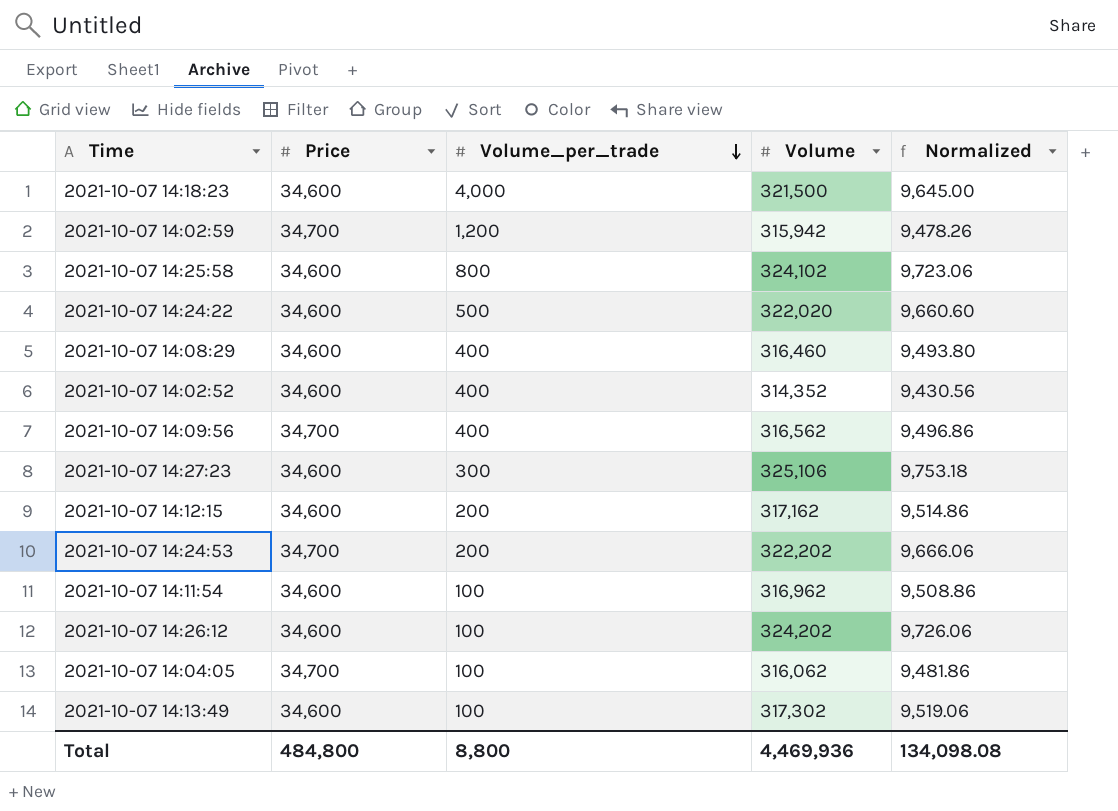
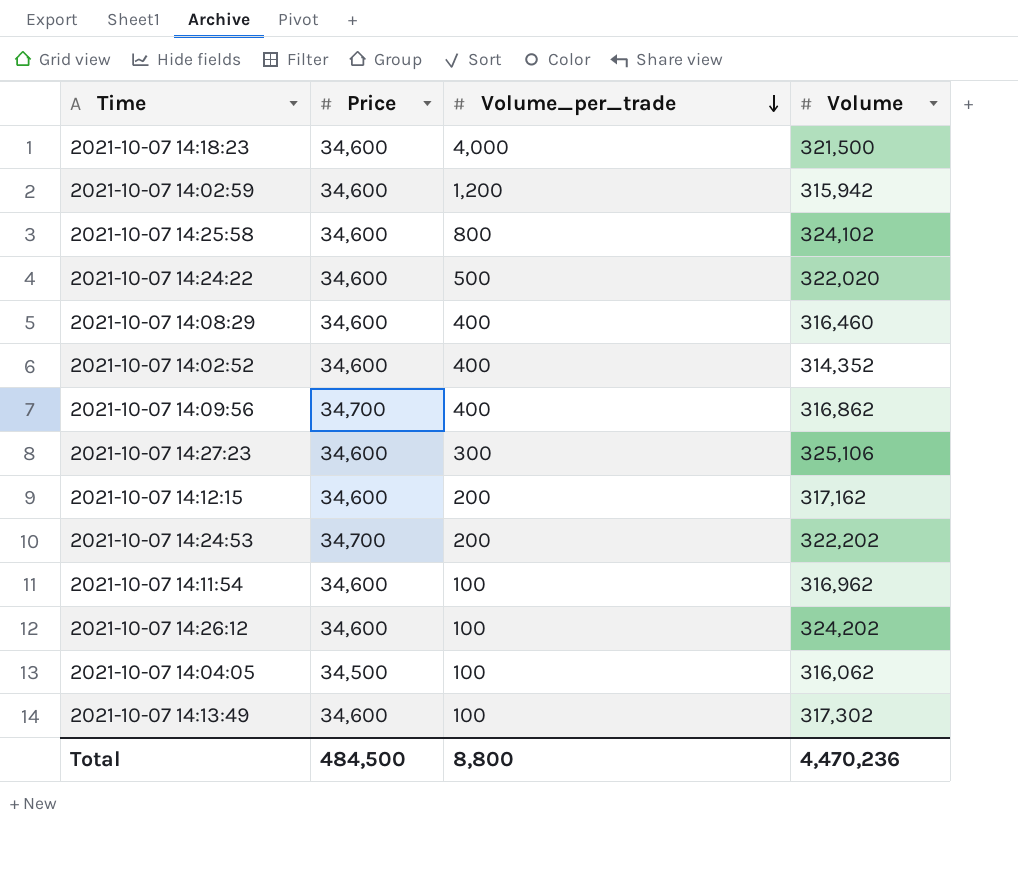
column Normalized | formula: [Volume] * 0.03 -> none
2021-10-07 14:02:59 | Price: 34,700 -> 34,600
2021-10-07 14:09:56 | Volume: 316,562 -> 316,862
2021-10-07 14:04:05 | Price: 34,700 -> 34,500
Total | Price: 484,800 -> 484,500
Total | Volume: 4,469,936 -> 4,470,236

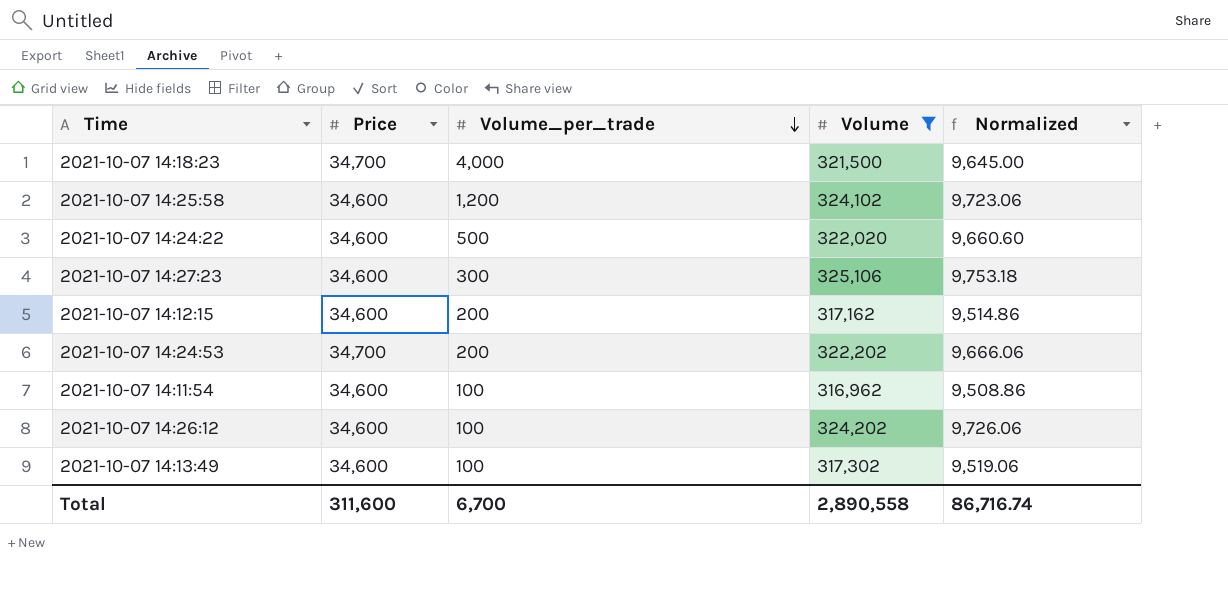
filter: none -> Volume >= 316,962
column Normalized | formula: none -> [Volume] * 0.03
2021-10-07 14:18:23 | Price: 34,600 -> 34,700
2021-10-07 14:25:58 | Volume_per_trade: 800 -> 1,200
Total | Price: 484,500 -> 311,600
Total | Volume_per_trade: 8,800 -> 6,700
Total | Volume: 4,470,236 -> 2,890,558

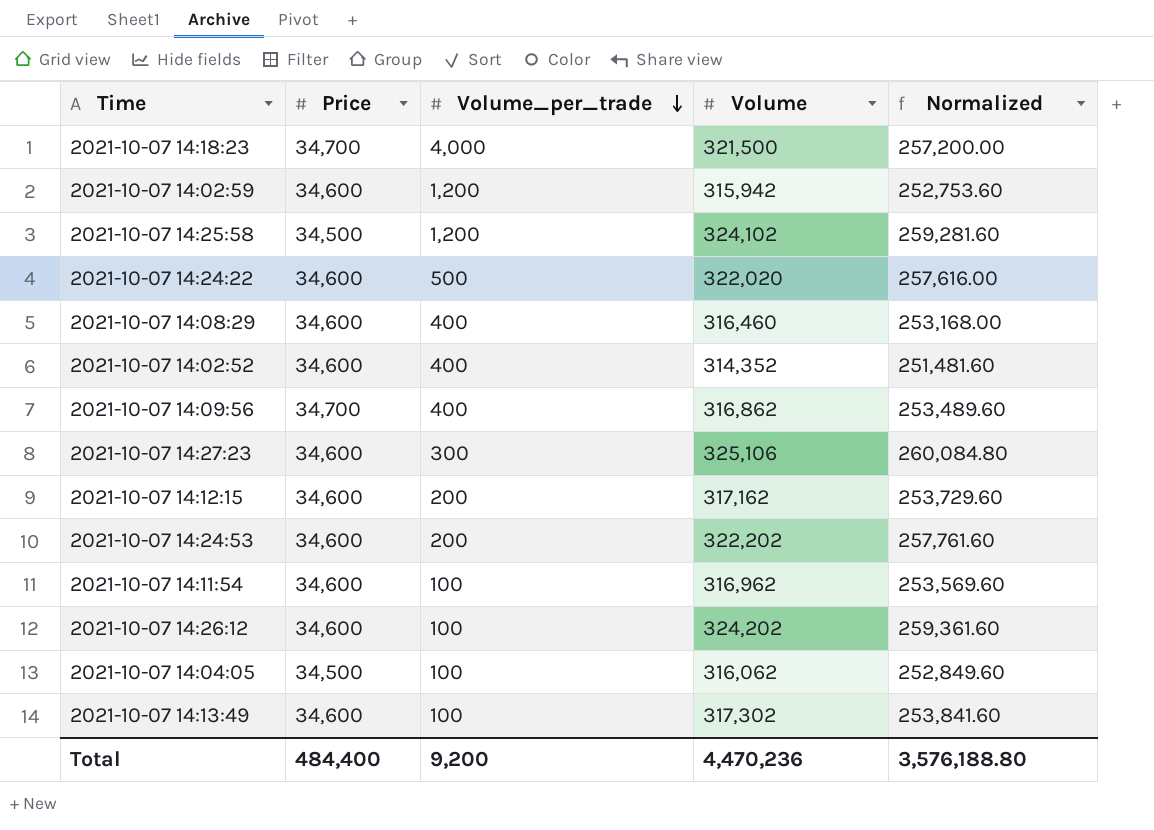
filter: Volume >= 316,962 -> none
column Normalized | formula: [Volume] * 0.03 -> [Volume] * 0.8
2021-10-07 14:25:58 | Price: 34,600 -> 34,500
2021-10-07 14:24:53 | Price: 34,700 -> 34,600
Total | Price: 311,600 -> 484,400
Total | Volume_per_trade: 6,700 -> 9,200
Total | Volume: 2,890,558 -> 4,470,236
Total | Normalized: 86,716.74 -> 3,576,188.80

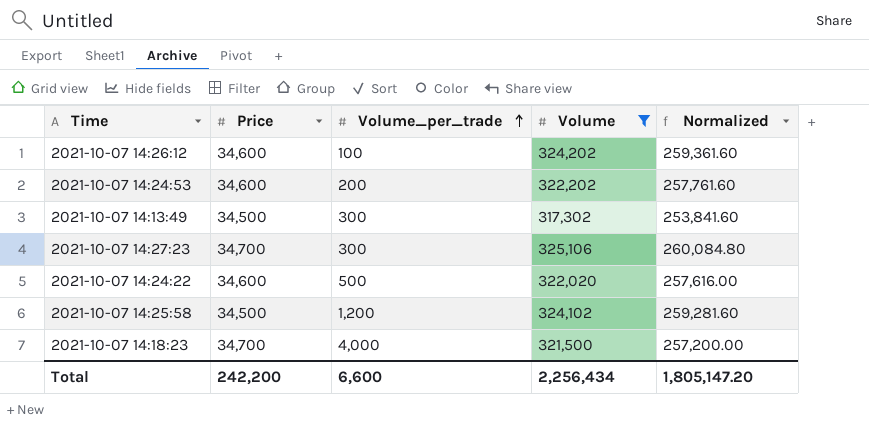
filter: none -> Volume >= 317,302
row order: Volume_per_trade descending -> Volume_per_trade ascending
2021-10-07 14:13:49 | Price: 34,600 -> 34,500
2021-10-07 14:13:49 | Volume_per_trade: 100 -> 300
2021-10-07 14:27:23 | Price: 34,600 -> 34,700
Total | Price: 484,400 -> 242,200
Total | Volume_per_trade: 9,200 -> 6,600
Total | Volume: 4,470,236 -> 2,256,434
Total | Normalized: 3,576,188.80 -> 1,805,147.20

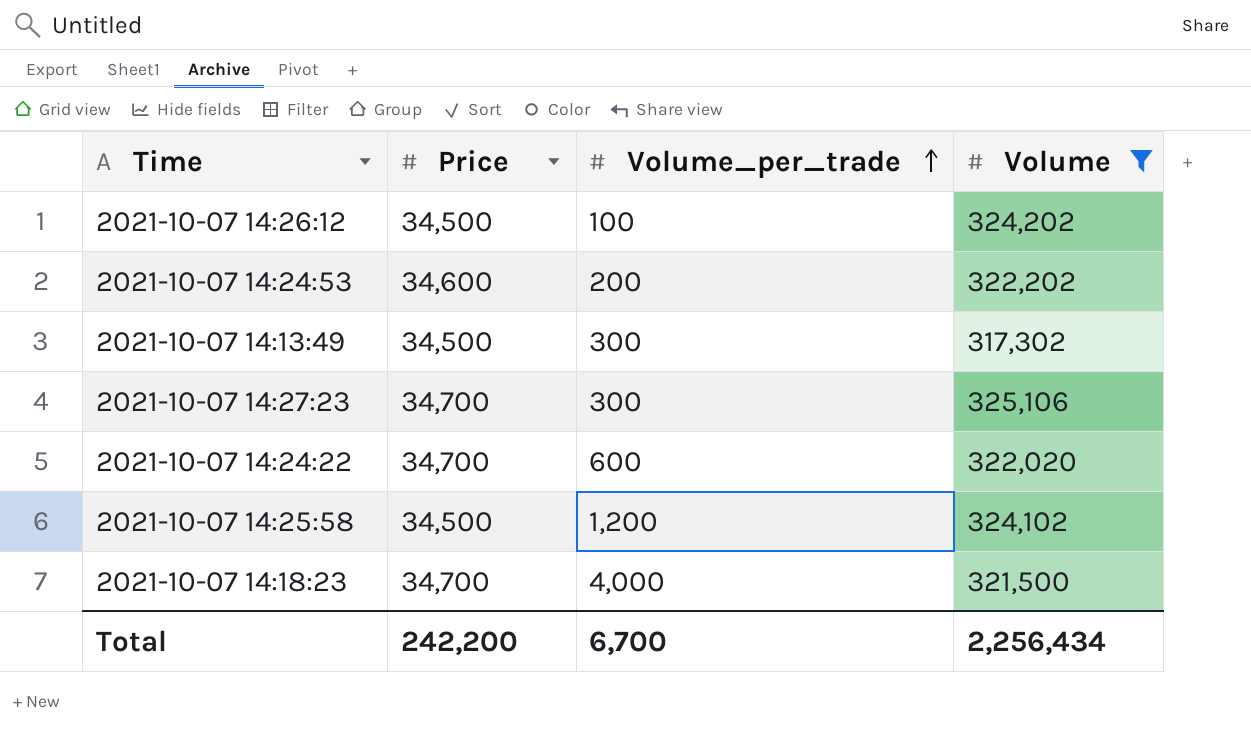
column Normalized | formula: [Volume] * 0.8 -> none
2021-10-07 14:26:12 | Price: 34,600 -> 34,500
2021-10-07 14:24:22 | Price: 34,600 -> 34,700
2021-10-07 14:24:22 | Volume_per_trade: 500 -> 600
Total | Volume_per_trade: 6,600 -> 6,700

